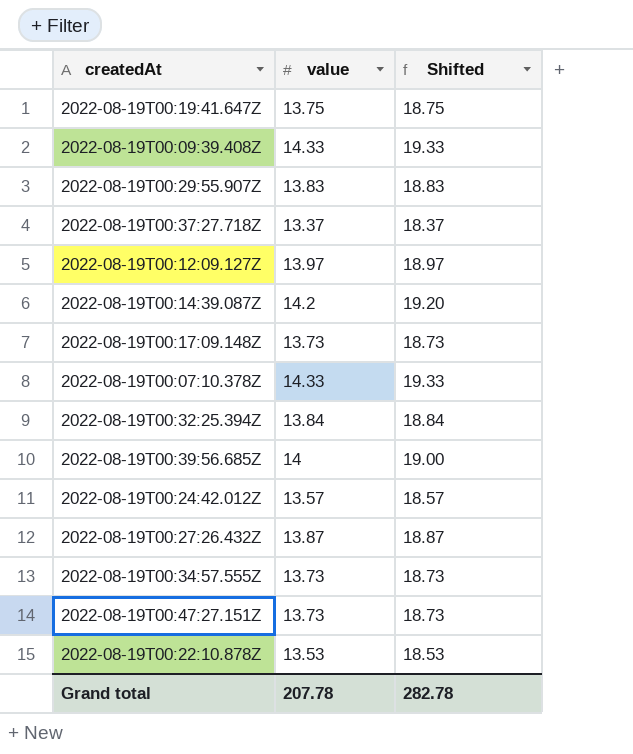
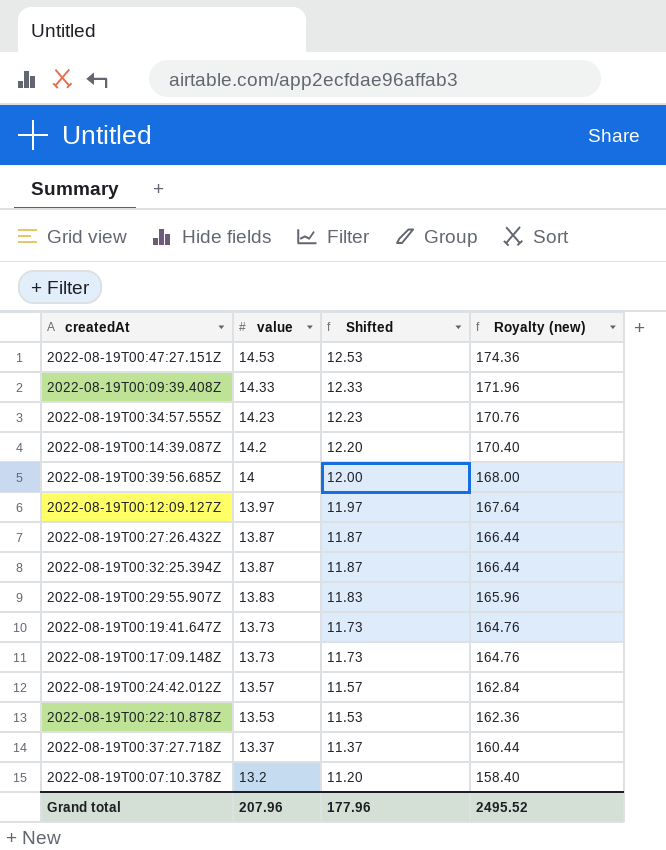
row order: none -> value descending
column Shifted | formula: [value] + 5 -> [value] - 2
column Royalty (new) | formula: none -> [value] * 12
2022-08-19T00:47:27.151Z | value: 13.73 -> 14.53
2022-08-19T00:34:57.555Z | value: 13.73 -> 14.23
2022-08-19T00:32:25.394Z | value: 13.84 -> 13.87
2022-08-19T00:19:41.647Z | value: 13.75 -> 13.73
2022-08-19T00:07:10.378Z | value: 14.33 -> 13.2
Grand total | value: 207.78 -> 207.96
Grand total | Shifted: 282.78 -> 177.96

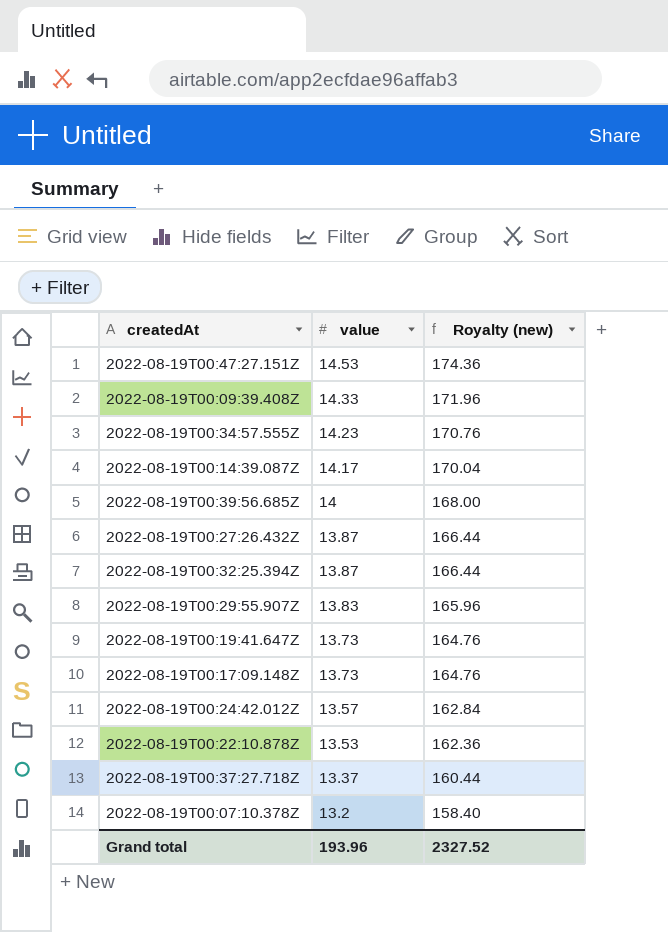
column Shifted | formula: [value] - 2 -> none
row 2022-08-19T00:12:09.127Z: 13.97 | 11.97 | 167.64 -> none
2022-08-19T00:14:39.087Z | value: 14.2 -> 14.17
2022-08-19T00:14:39.087Z | Royalty (new): 170.40 -> 170.04
Grand total | value: 207.96 -> 193.96
Grand total | Royalty (new): 2495.52 -> 2327.52

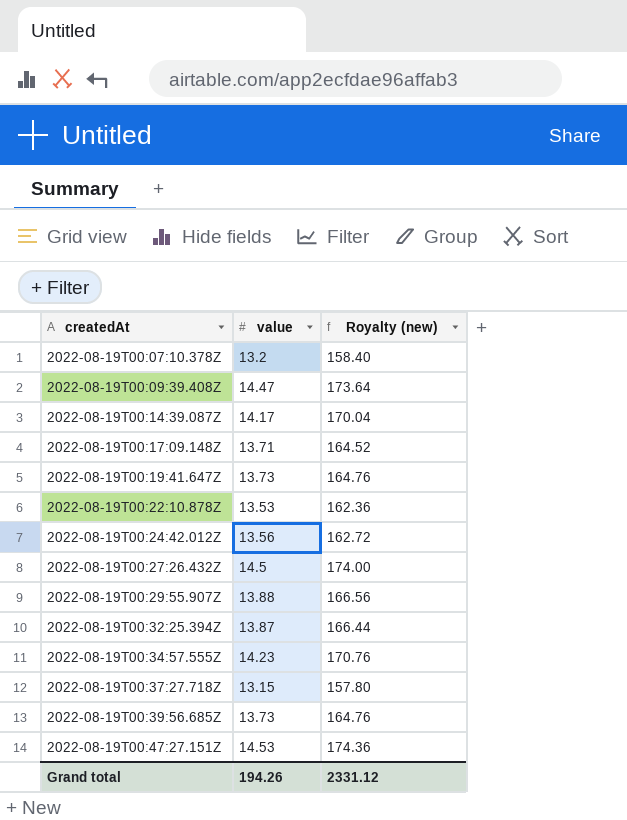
row order: value descending -> createdAt ascending
2022-08-19T00:09:39.408Z | value: 14.33 -> 14.47
2022-08-19T00:09:39.408Z | Royalty (new): 171.96 -> 173.64
2022-08-19T00:17:09.148Z | value: 13.73 -> 13.71
2022-08-19T00:17:09.148Z | Royalty (new): 164.76 -> 164.52
2022-08-19T00:24:42.012Z | value: 13.57 -> 13.56
2022-08-19T00:24:42.012Z | Royalty (new): 162.84 -> 162.72
2022-08-19T00:27:26.432Z | value: 13.87 -> 14.5
2022-08-19T00:27:26.432Z | Royalty (new): 166.44 -> 174.00
2022-08-19T00:29:55.907Z | value: 13.83 -> 13.88
2022-08-19T00:29:55.907Z | Royalty (new): 165.96 -> 166.56
2022-08-19T00:37:27.718Z | value: 13.37 -> 13.15
2022-08-19T00:37:27.718Z | Royalty (new): 160.44 -> 157.80
2022-08-19T00:39:56.685Z | value: 14 -> 13.73
2022-08-19T00:39:56.685Z | Royalty (new): 168.00 -> 164.76
Grand total | value: 193.96 -> 194.26
Grand total | Royalty (new): 2327.52 -> 2331.12

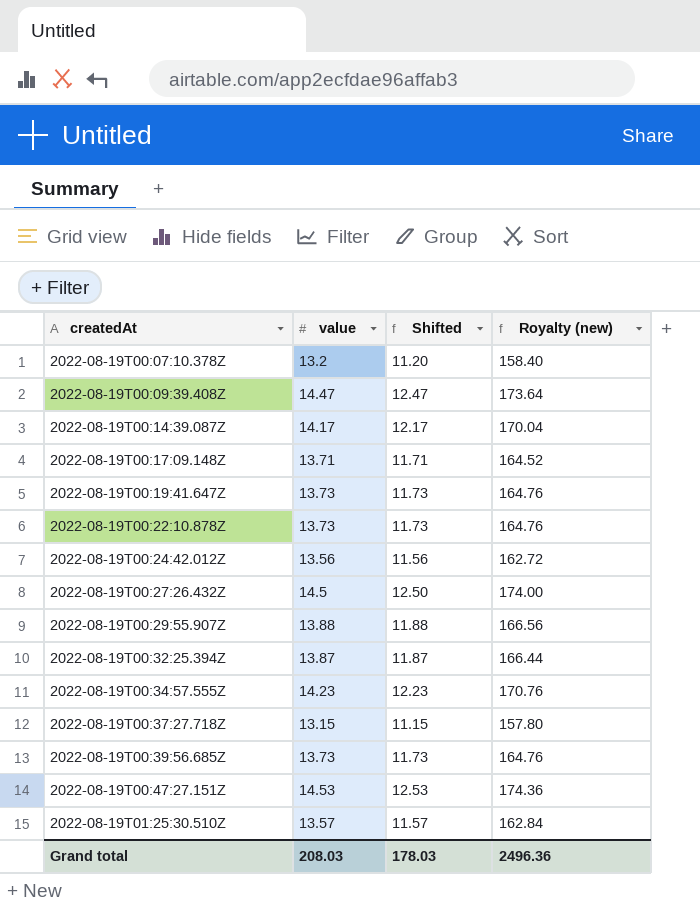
column Shifted | formula: none -> [value] - 2
2022-08-19T00:22:10.878Z | value: 13.53 -> 13.73
2022-08-19T00:22:10.878Z | Royalty (new): 162.36 -> 164.76
row 2022-08-19T01:25:30.510Z: none -> 13.57 | 11.57 | 162.84
Grand total | value: 194.26 -> 208.03
Grand total | Royalty (new): 2331.12 -> 2496.36

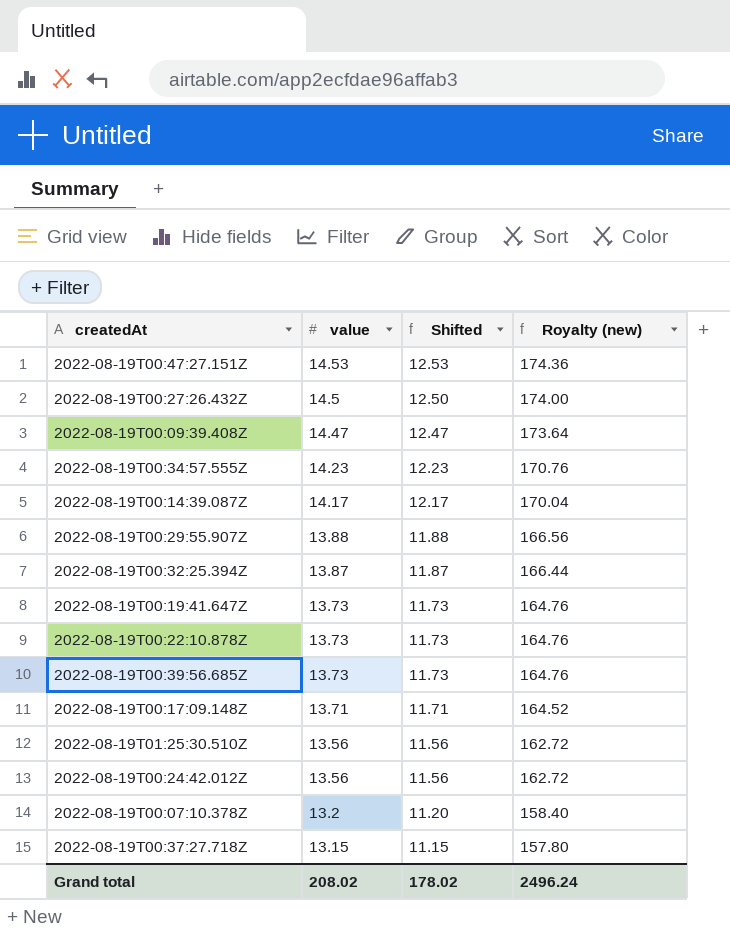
row order: createdAt ascending -> value descending
2022-08-19T01:25:30.510Z | value: 13.57 -> 13.56
2022-08-19T01:25:30.510Z | Shifted: 11.57 -> 11.56
2022-08-19T01:25:30.510Z | Royalty (new): 162.84 -> 162.72
Grand total | value: 208.03 -> 208.02
Grand total | Shifted: 178.03 -> 178.02
Grand total | Royalty (new): 2496.36 -> 2496.24

